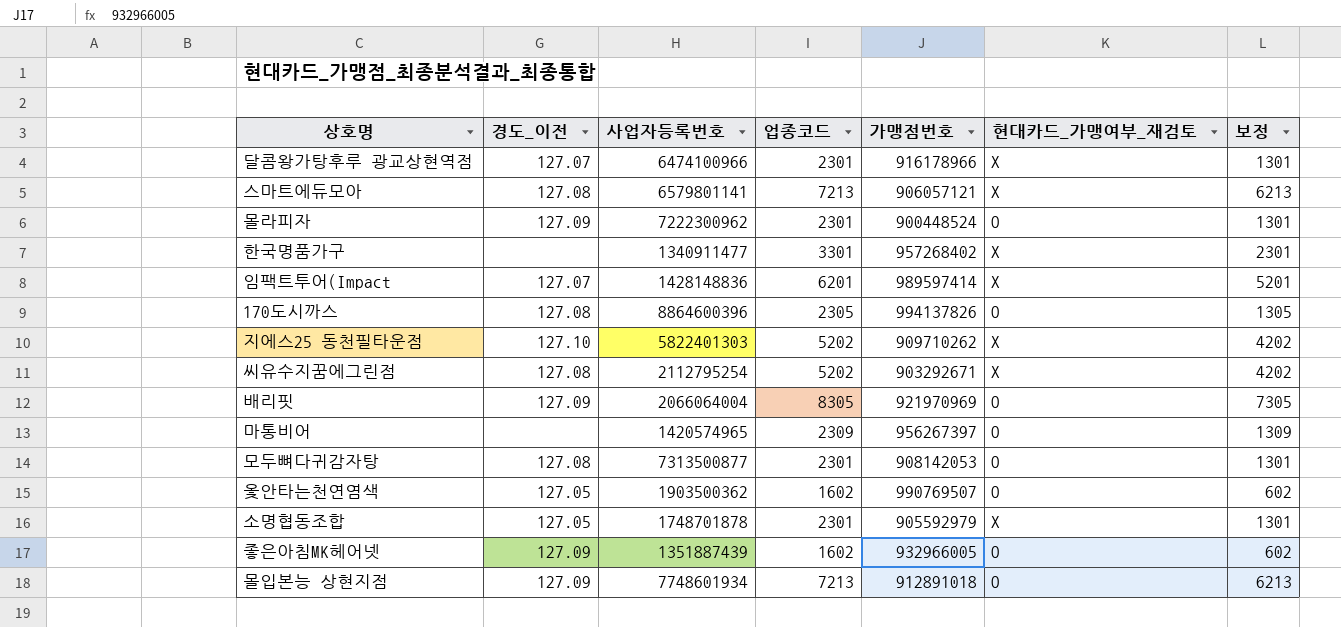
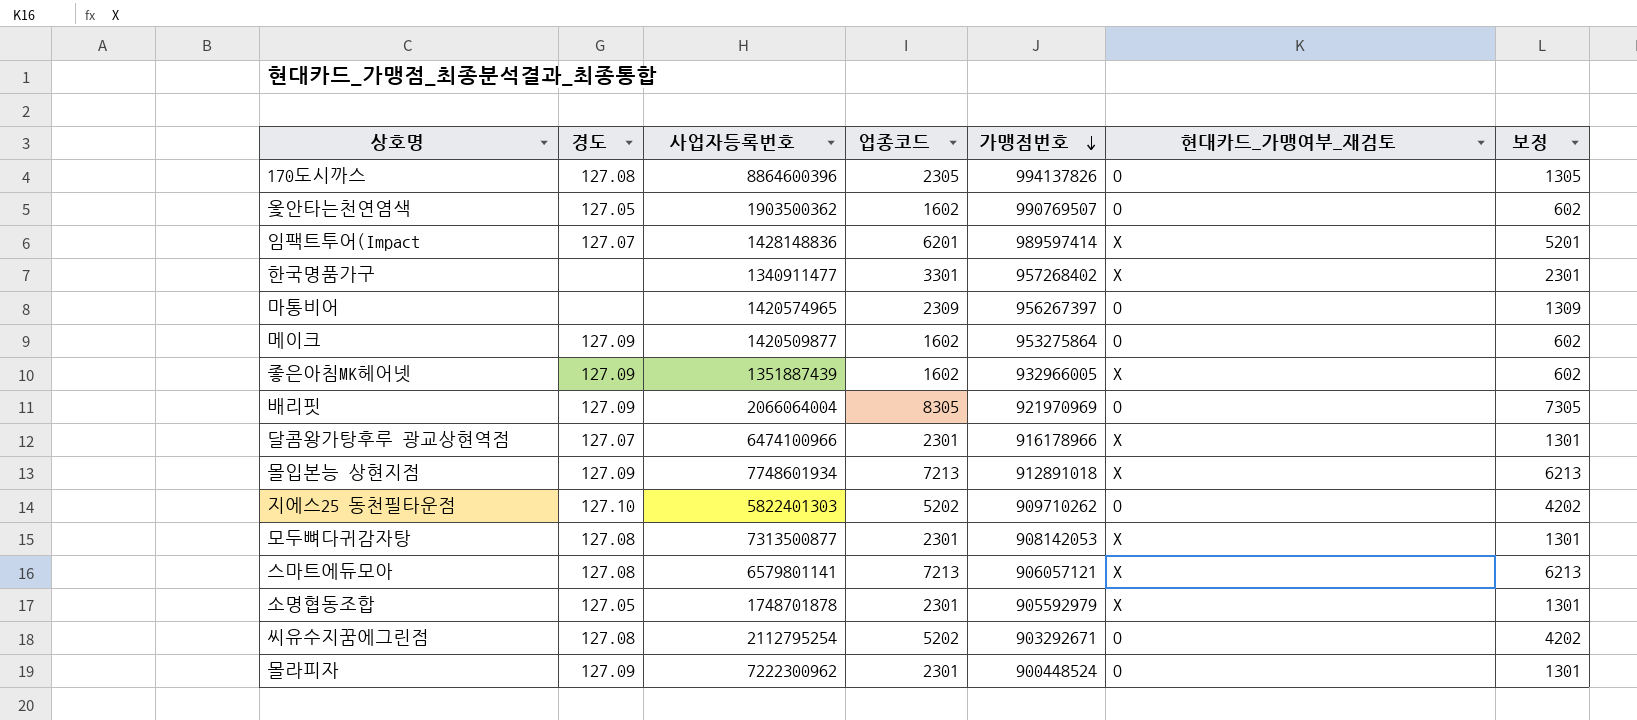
row order: none -> 가맹점번호 descending
column name: 경도_이전 -> 경도
row 메이크: none -> 127.09 | 1420509877 | 1602 | 953275864 | O | 602
좋은아침MK헤어넷 | 현대카드_가맹여부_재검토: O -> X
몰입본능 상현지점 | 현대카드_가맹여부_재검토: O -> X
지에스25 동천필타운점 | 현대카드_가맹여부_재검토: X -> O
모두뼈다귀감자탕 | 현대카드_가맹여부_재검토: O -> X
씨유수지꿈에그린점 | 현대카드_가맹여부_재검토: X -> O

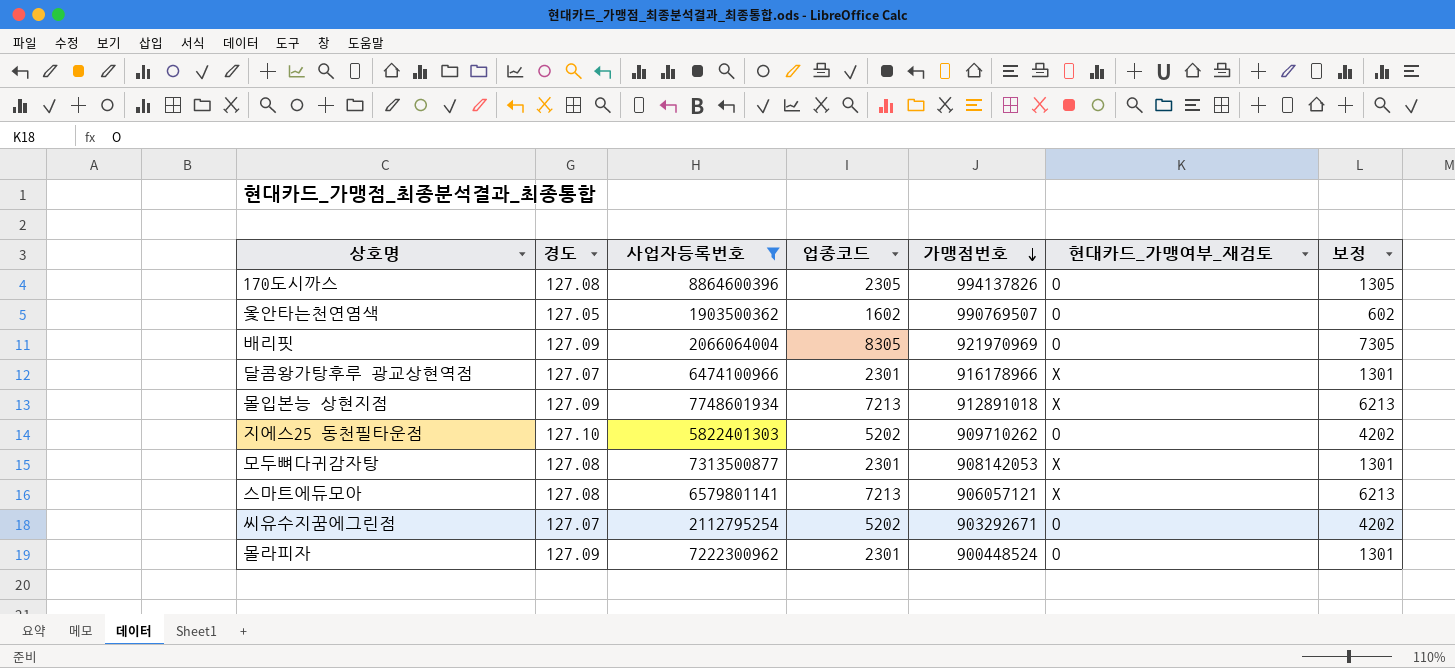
filter: none -> 사업자등록번호 >= 1903500362
씨유수지꿈에그린점 | 경도: 127.08 -> 127.07

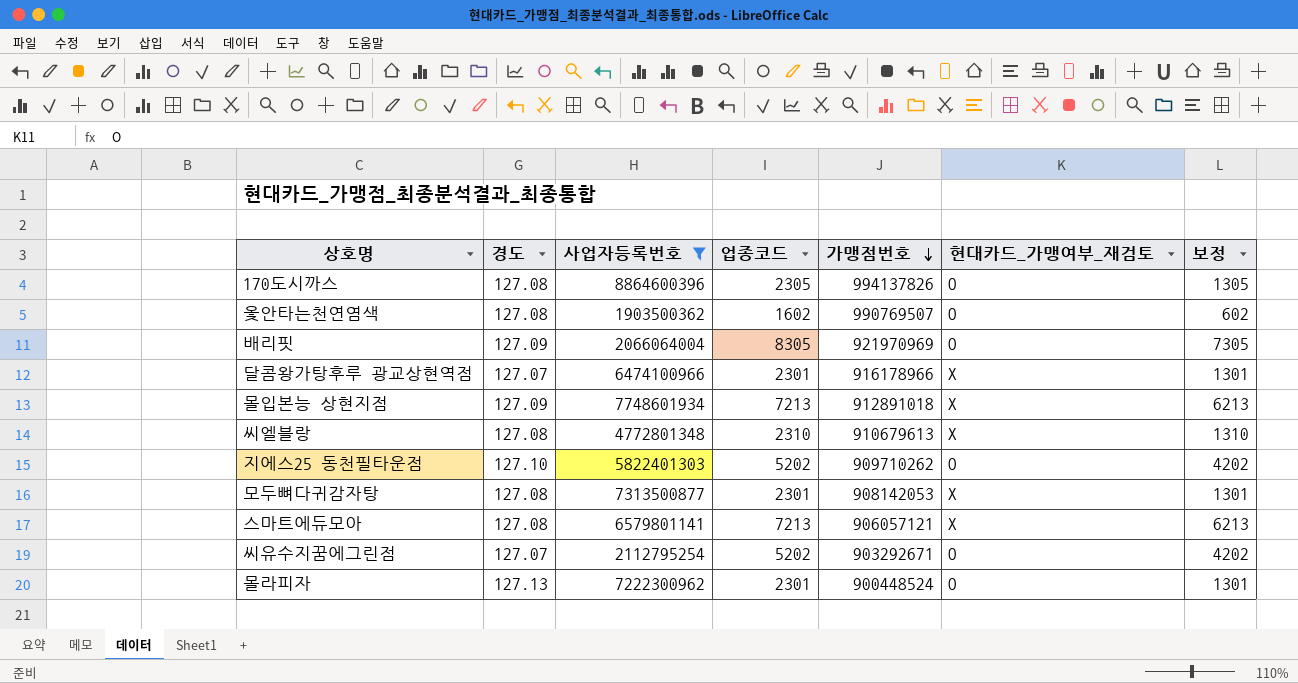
옻안타는천연염색 | 경도: 127.05 -> 127.08
row 씨엘블랑: none -> 127.08 | 4772801348 | 2310 | 910679613 | X | 1310
몰라피자 | 경도: 127.09 -> 127.13

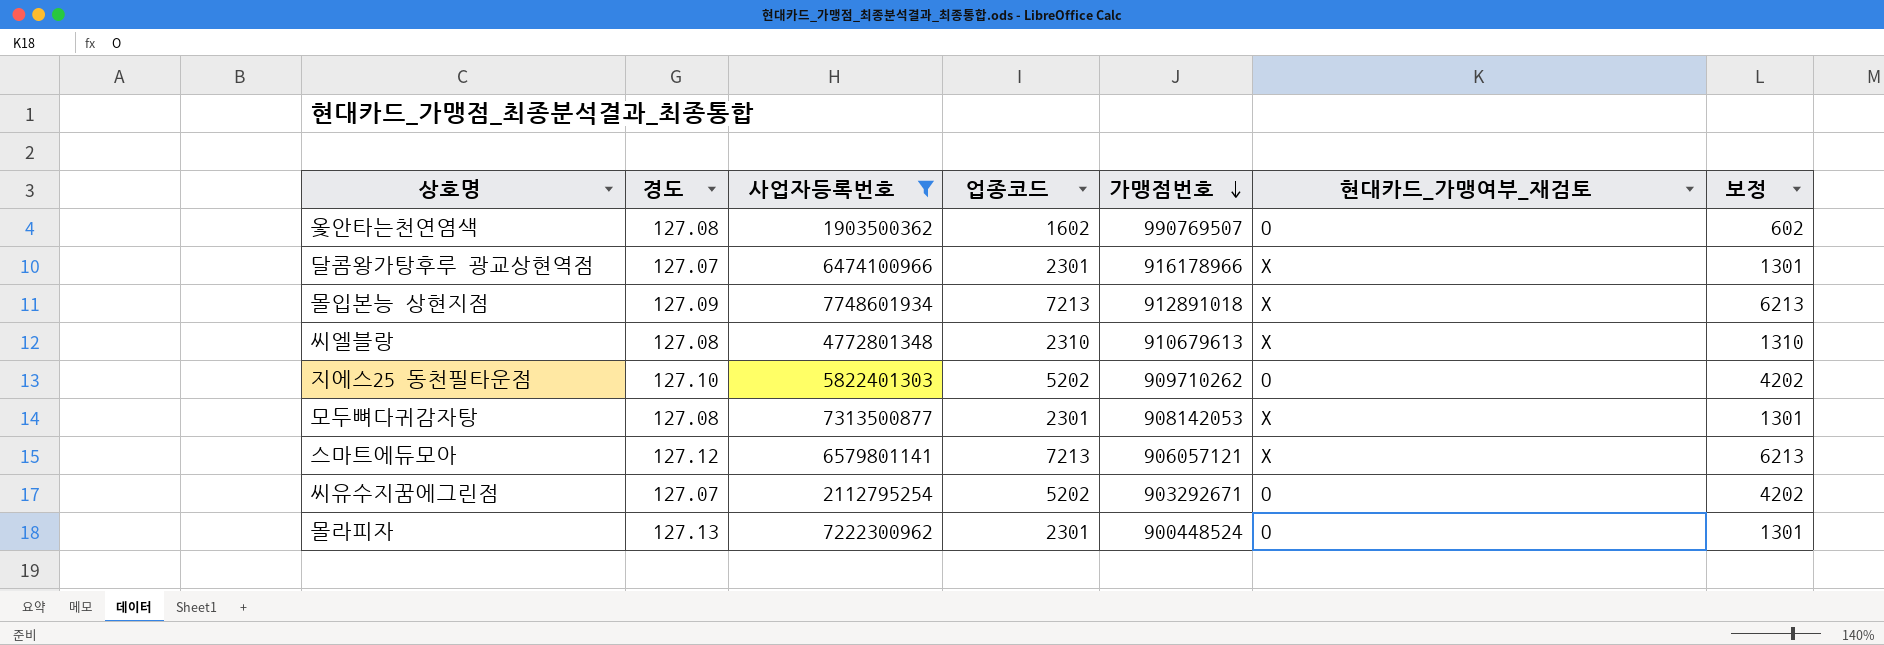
row 170도시까스: 127.08 | 8864600396 | 2305 | 994137826 | O | 1305 -> none
row 배리핏: 127.09 | 2066064004 | 8305 | 921970969 | O | 7305 -> none
스마트에듀모아 | 경도: 127.08 -> 127.12

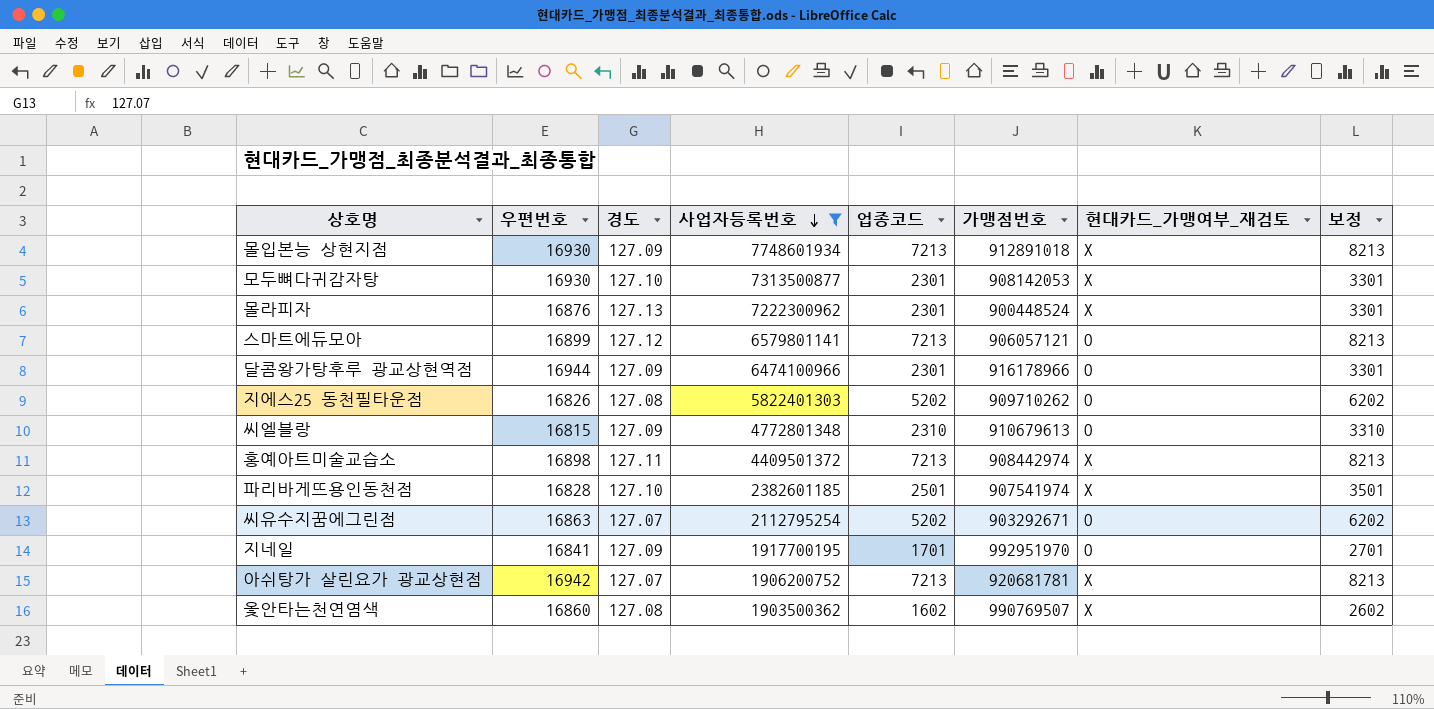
row order: 가맹점번호 descending -> 사업자등록번호 descending
column 우편번호 | position: none -> 2
column 보정 | formula: [업종코드] - 1000 -> [업종코드] + 1000
모두뼈다귀감자탕 | 경도: 127.08 -> 127.10
몰라피자 | 현대카드_가맹여부_재검토: O -> X
스마트에듀모아 | 현대카드_가맹여부_재검토: X -> O
달콤왕가탕후루 광교상현역점 | 경도: 127.07 -> 127.09
달콤왕가탕후루 광교상현역점 | 현대카드_가맹여부_재검토: X -> O
지에스25 동천필타운점 | 경도: 127.10 -> 127.08
씨엘블랑 | 경도: 127.08 -> 127.09
씨엘블랑 | 현대카드_가맹여부_재검토: X -> O
row 홍예아트미술교습소: none -> 16898 | 127.11 | 4409501372 | 7213 | 908442974 | X | 8213
row 파리바게뜨용인동천점: none -> 16828 | 127.10 | 2382601185 | 2501 | 907541974 | X | 3501
row 지네일: none -> 16841 | 127.09 | 1917700195 | 1701 | 992951970 | O | 2701
row 아쉬탕가 살린요가 광교상현점: none -> 16942 | 127.07 | 1906200752 | 7213 | 920681781 | X | 8213
옻안타는천연염색 | 현대카드_가맹여부_재검토: O -> X

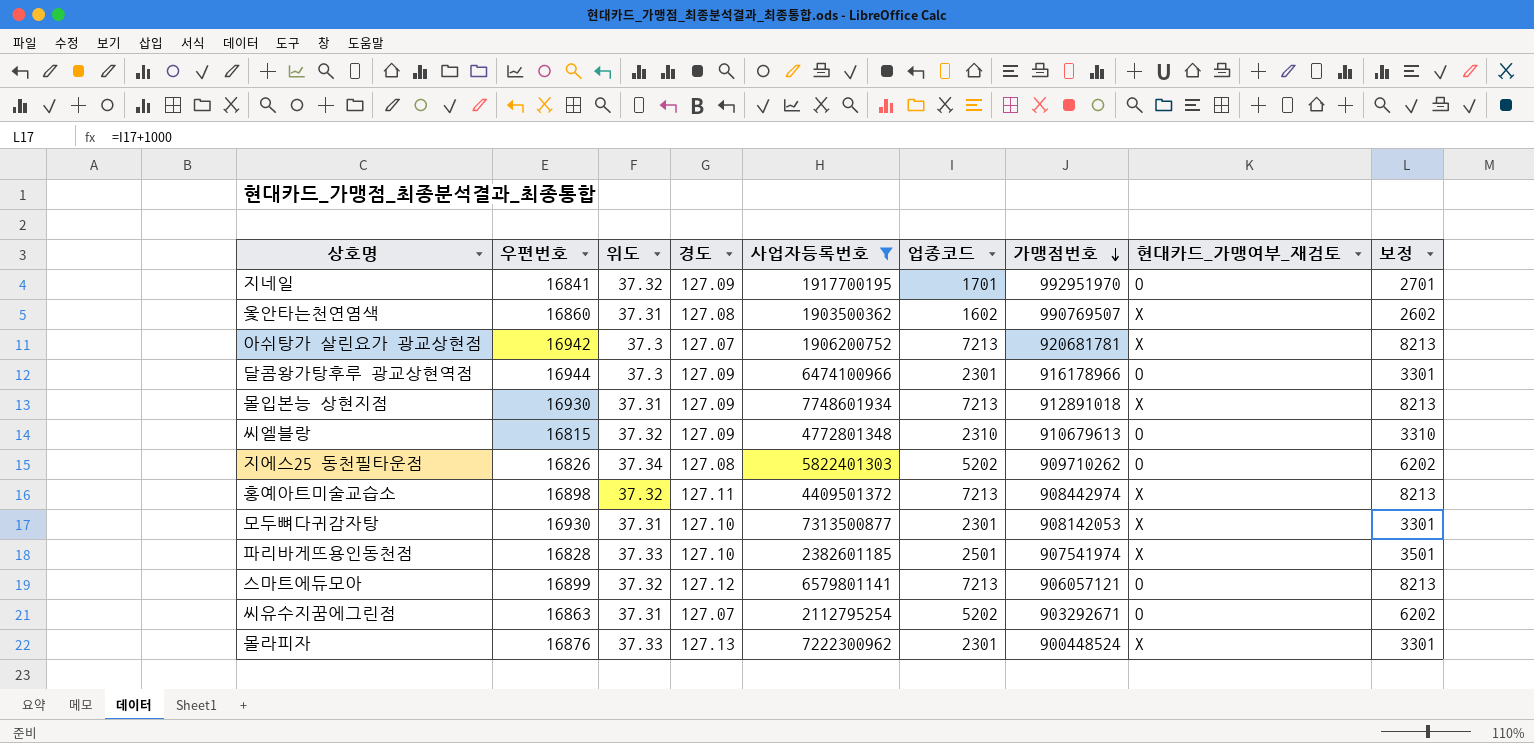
row order: 사업자등록번호 descending -> 가맹점번호 descending
column 위도 | position: none -> 3

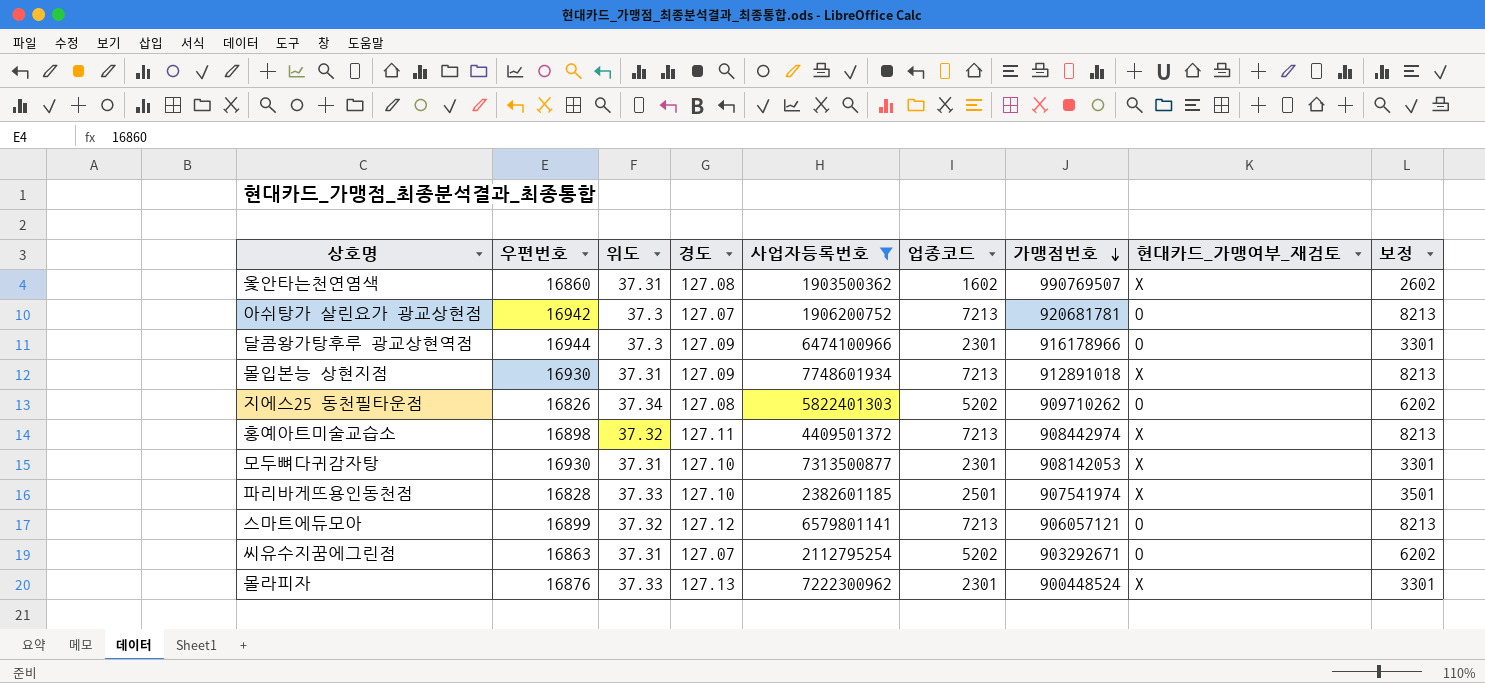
row 지네일: 16841 | 37.32 | 127.09 | 1917700195 | 1701 | 992951970 | O | 2701 -> none
row 씨엘블랑: 16815 | 37.32 | 127.09 | 4772801348 | 2310 | 910679613 | O | 3310 -> none
아쉬탕가 살린요가 광교상현점 | 현대카드_가맹여부_재검토: X -> O

